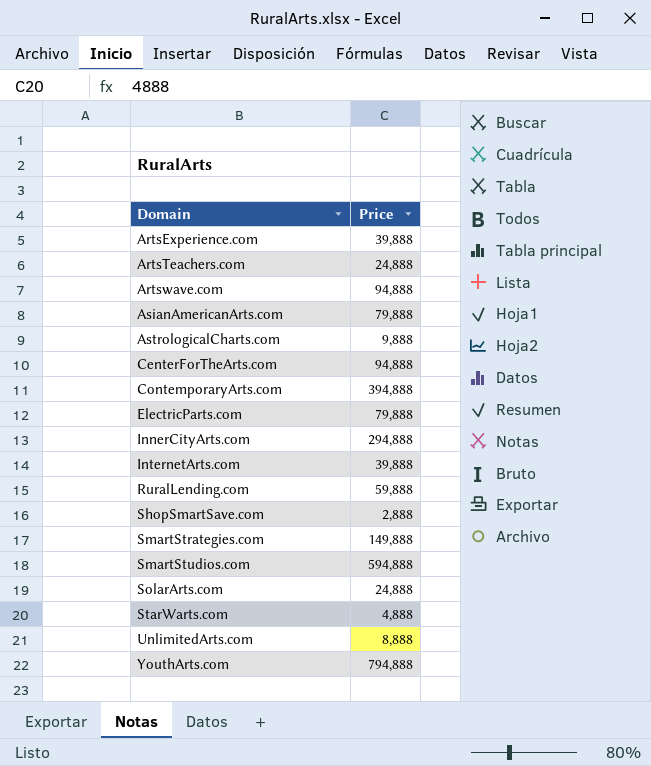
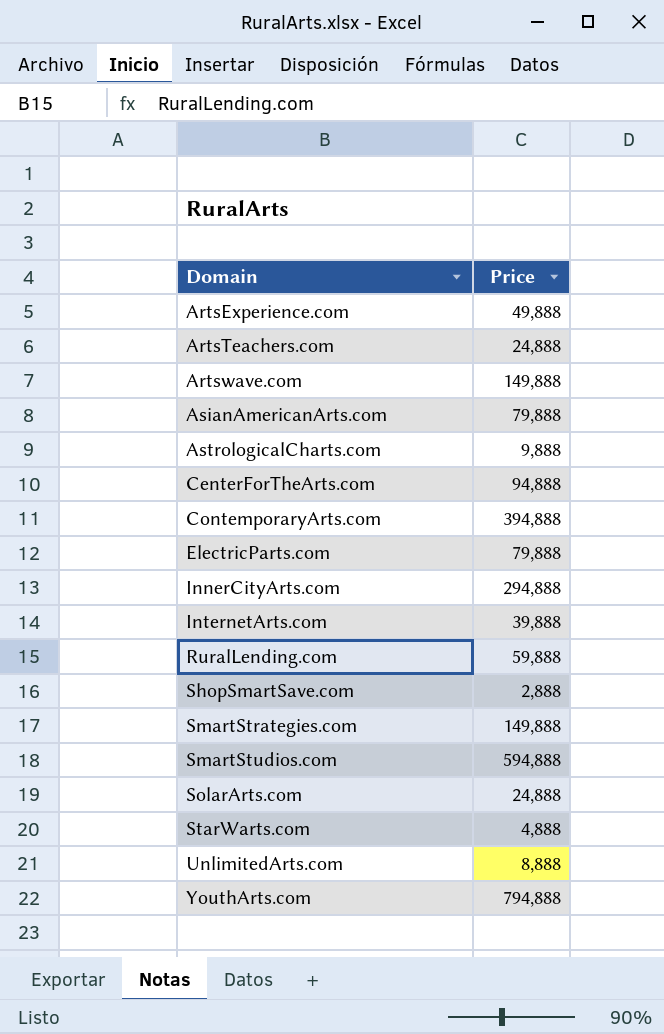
ArtsExperience.com | Price: 39,888 -> 49,888
Artswave.com | Price: 94,888 -> 149,888

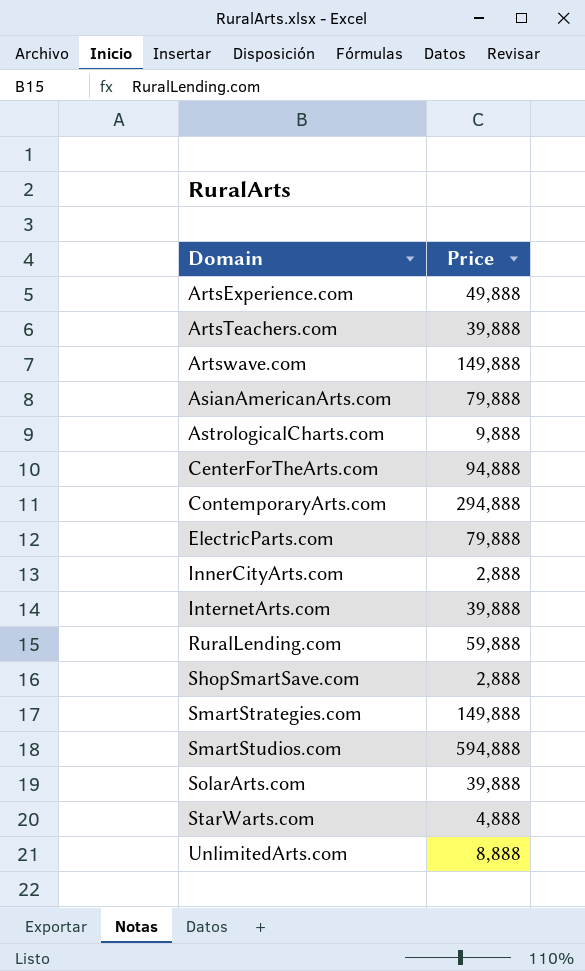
row YouthArts.com: 794,888 -> none
ArtsTeachers.com | Price: 24,888 -> 39,888
ContemporaryArts.com | Price: 394,888 -> 294,888
InnerCityArts.com | Price: 294,888 -> 2,888
SolarArts.com | Price: 24,888 -> 39,888

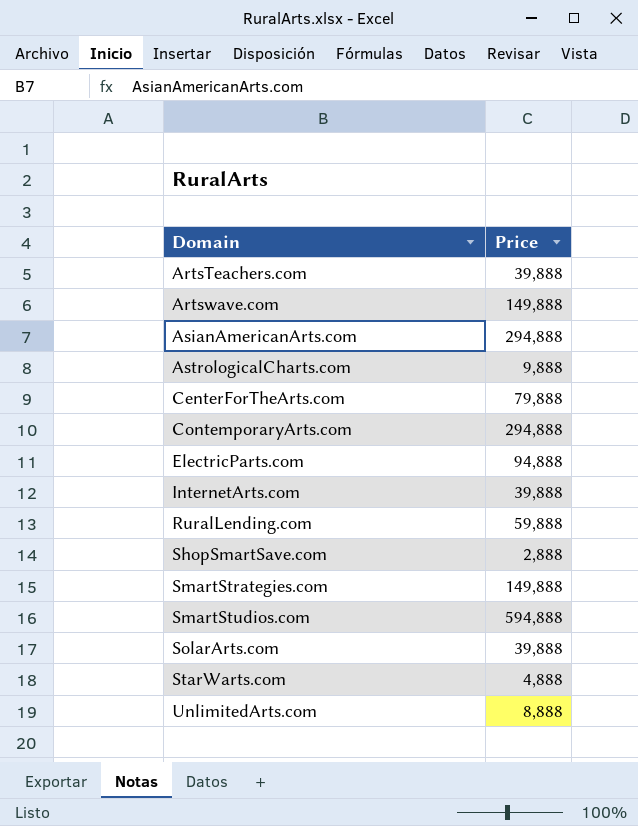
row ArtsExperience.com: 49,888 -> none
row InnerCityArts.com: 2,888 -> none
AsianAmericanArts.com | Price: 79,888 -> 294,888
CenterForTheArts.com | Price: 94,888 -> 79,888
ElectricParts.com | Price: 79,888 -> 94,888

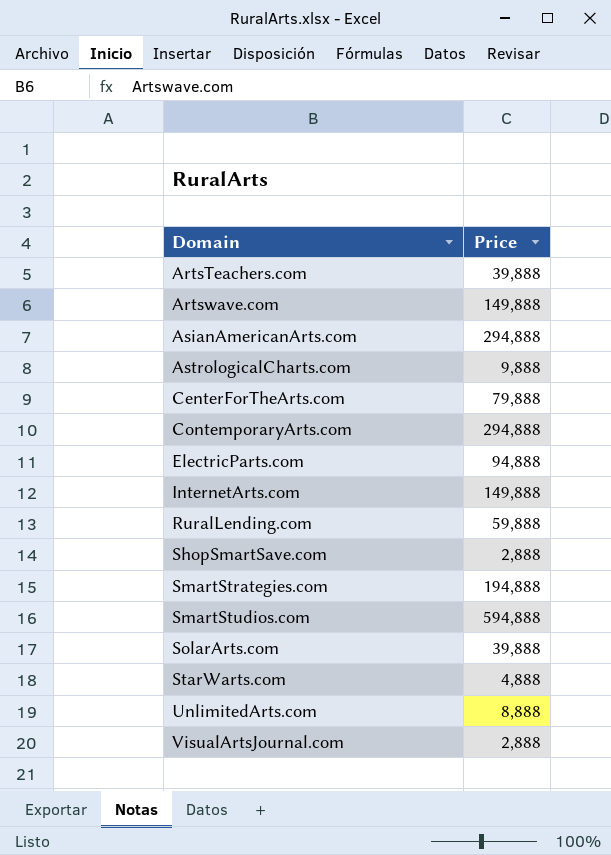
InternetArts.com | Price: 39,888 -> 149,888
SmartStrategies.com | Price: 149,888 -> 194,888
row VisualArtsJournal.com: none -> 2,888

